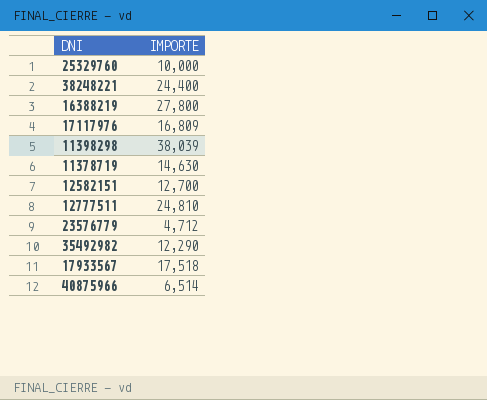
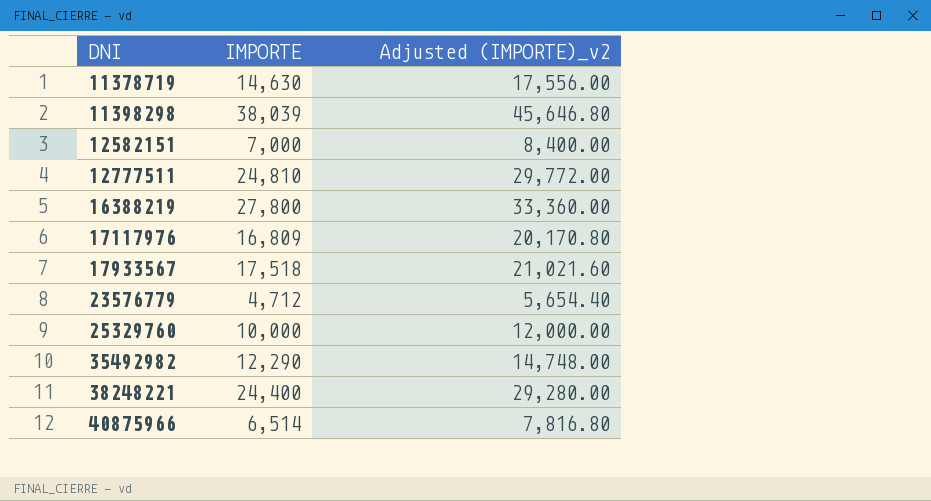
row order: none -> DNI ascending
column Adjusted (IMPORTE)_v2 | formula: none -> [IMPORTE] * 1.2
12582151 | IMPORTE: 12,700 -> 7,000

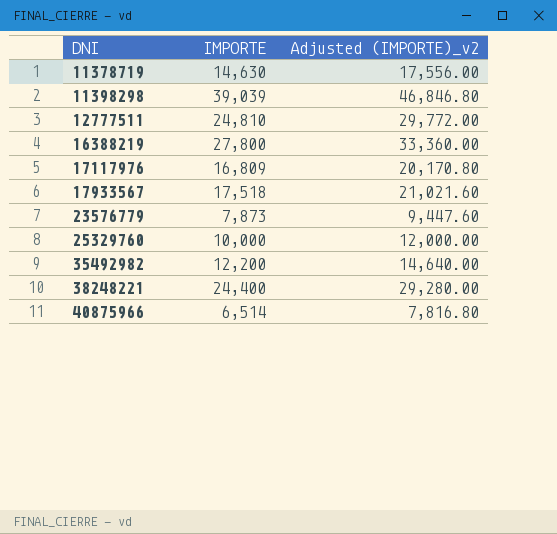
row 12582151: 7,000 | 8,400.00 -> none
11398298 | IMPORTE: 38,039 -> 39,039
11398298 | Adjusted (IMPORTE)_v2: 45,646.80 -> 46,846.80
23576779 | IMPORTE: 4,712 -> 7,873
23576779 | Adjusted (IMPORTE)_v2: 5,654.40 -> 9,447.60
35492982 | IMPORTE: 12,290 -> 12,200
35492982 | Adjusted (IMPORTE)_v2: 14,748.00 -> 14,640.00

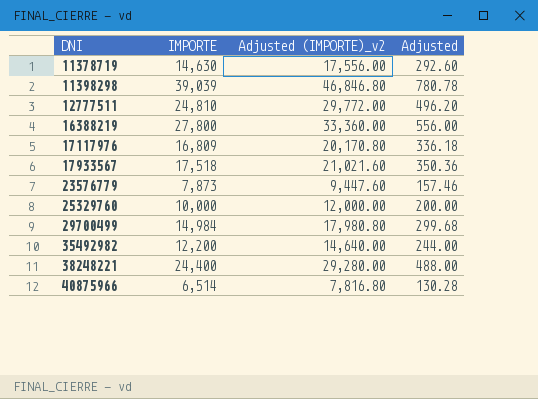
column Adjusted | formula: none -> [IMPORTE] * 0.02
row 29700499: none -> 14,984 | 17,980.80 | 299.68

